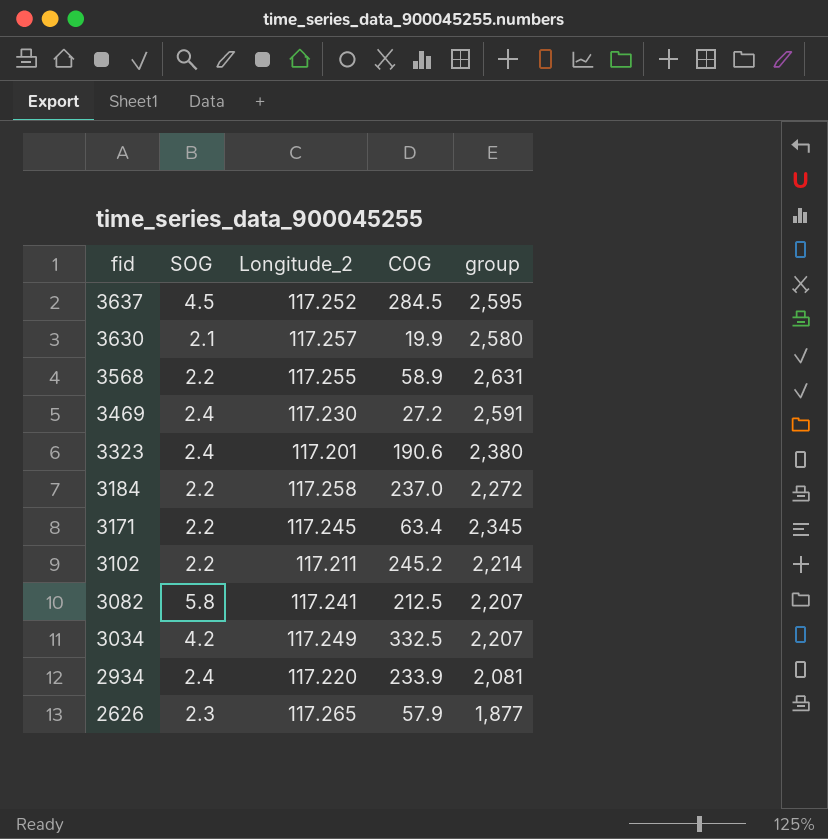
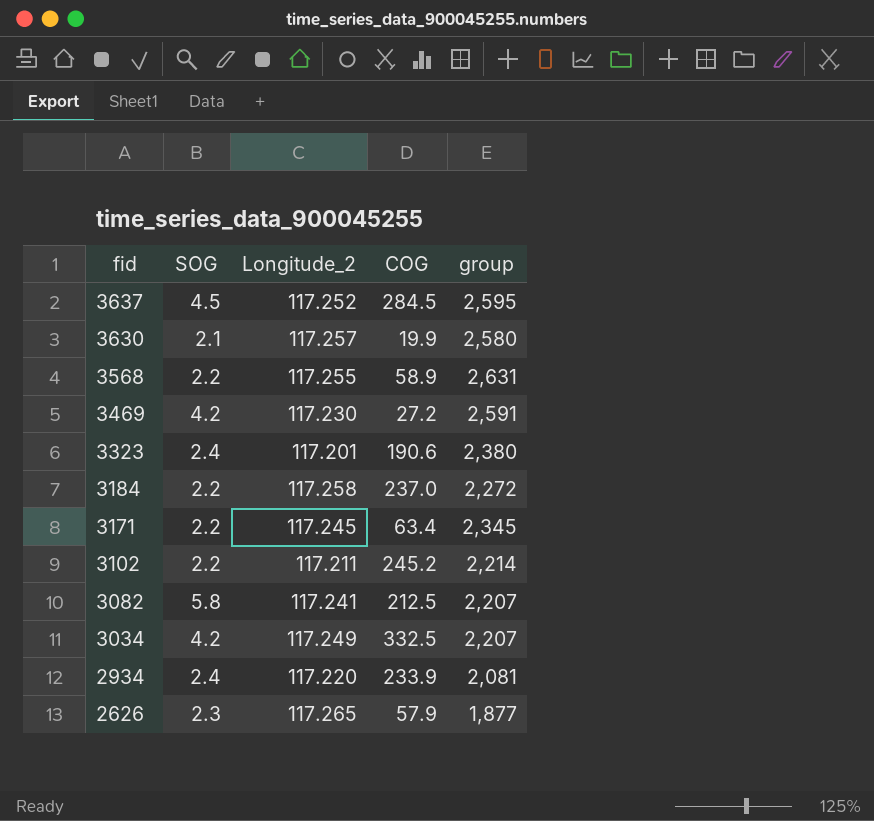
3469 | SOG: 2.4 -> 4.2

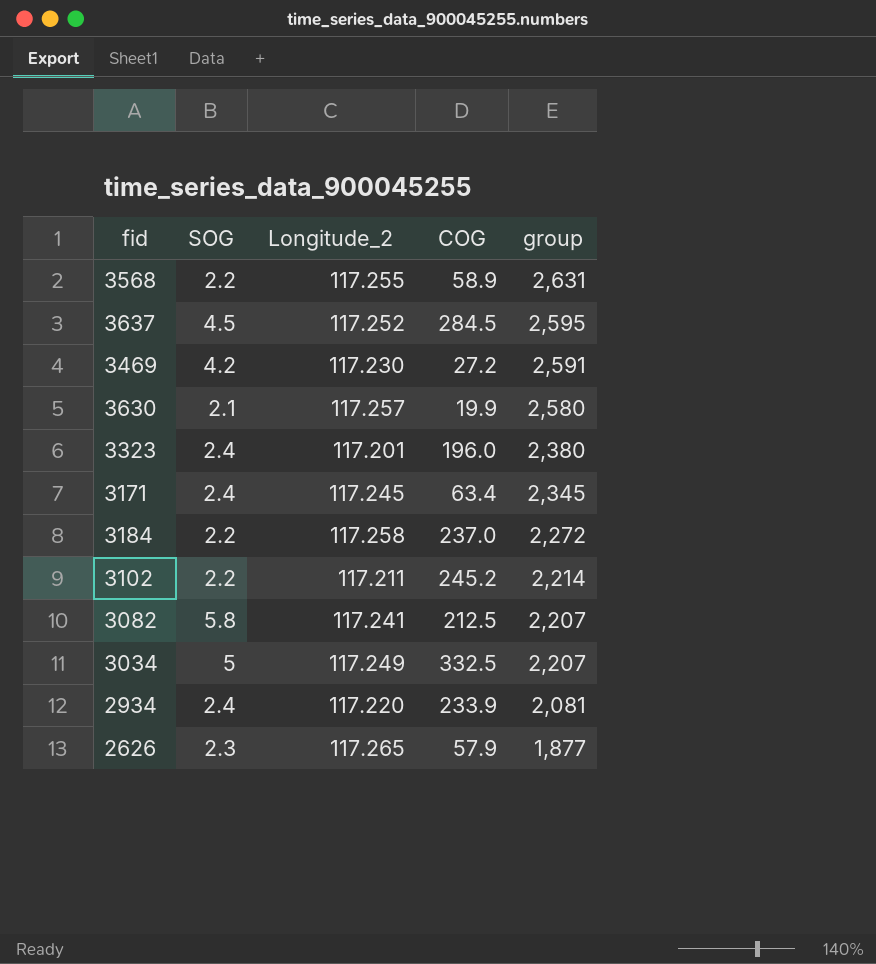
row order: fid descending -> group descending
3323 | COG: 190.6 -> 196.0
3171 | SOG: 2.2 -> 2.4
3034 | SOG: 4.2 -> 5

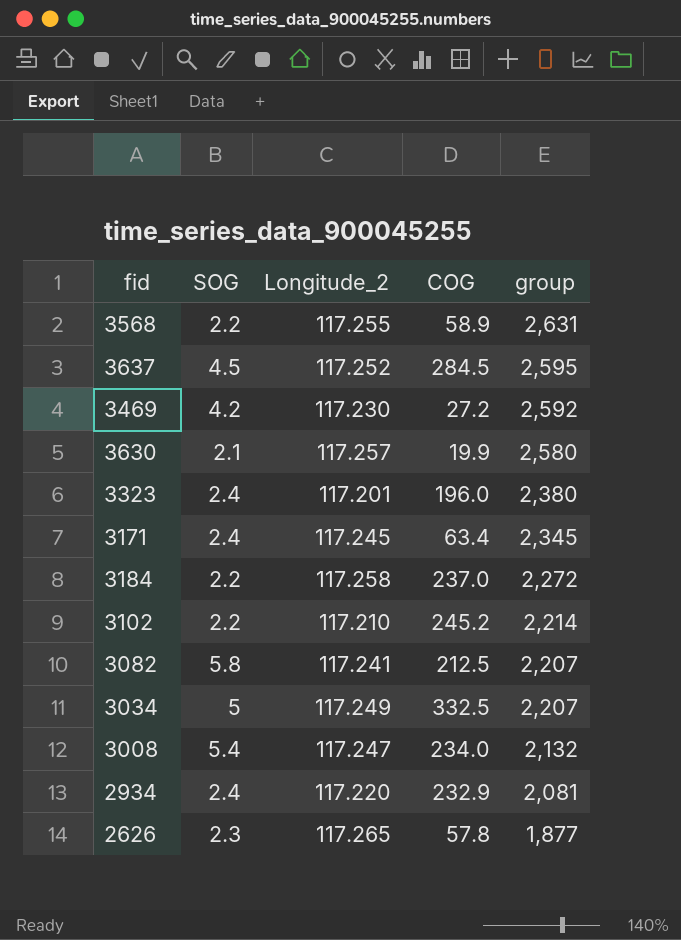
3469 | group: 2,591 -> 2,592
3102 | Longitude_2: 117.211 -> 117.210
row 3008: none -> 5.4 | 117.247 | 234.0 | 2,132
2934 | COG: 233.9 -> 232.9
2626 | COG: 57.9 -> 57.8

